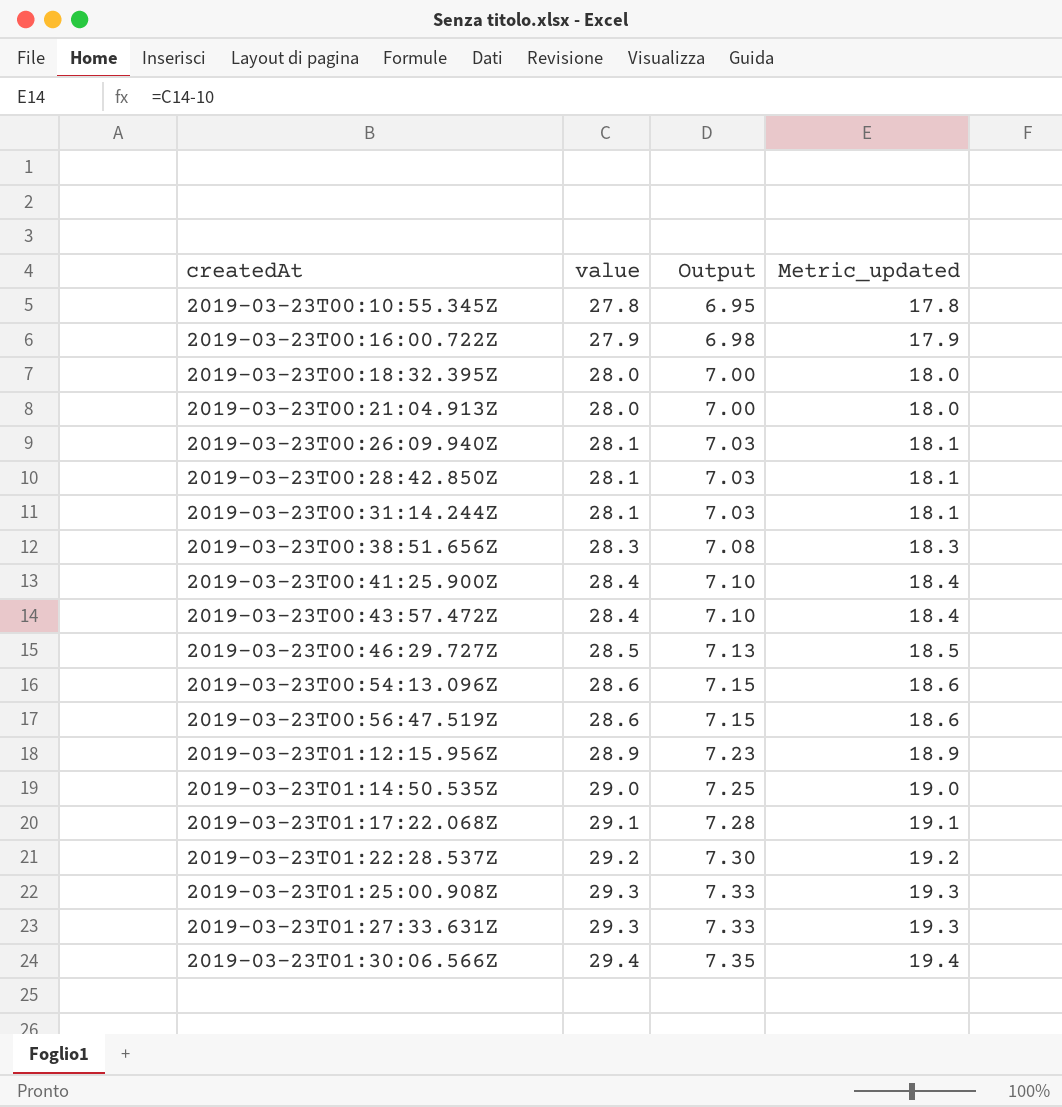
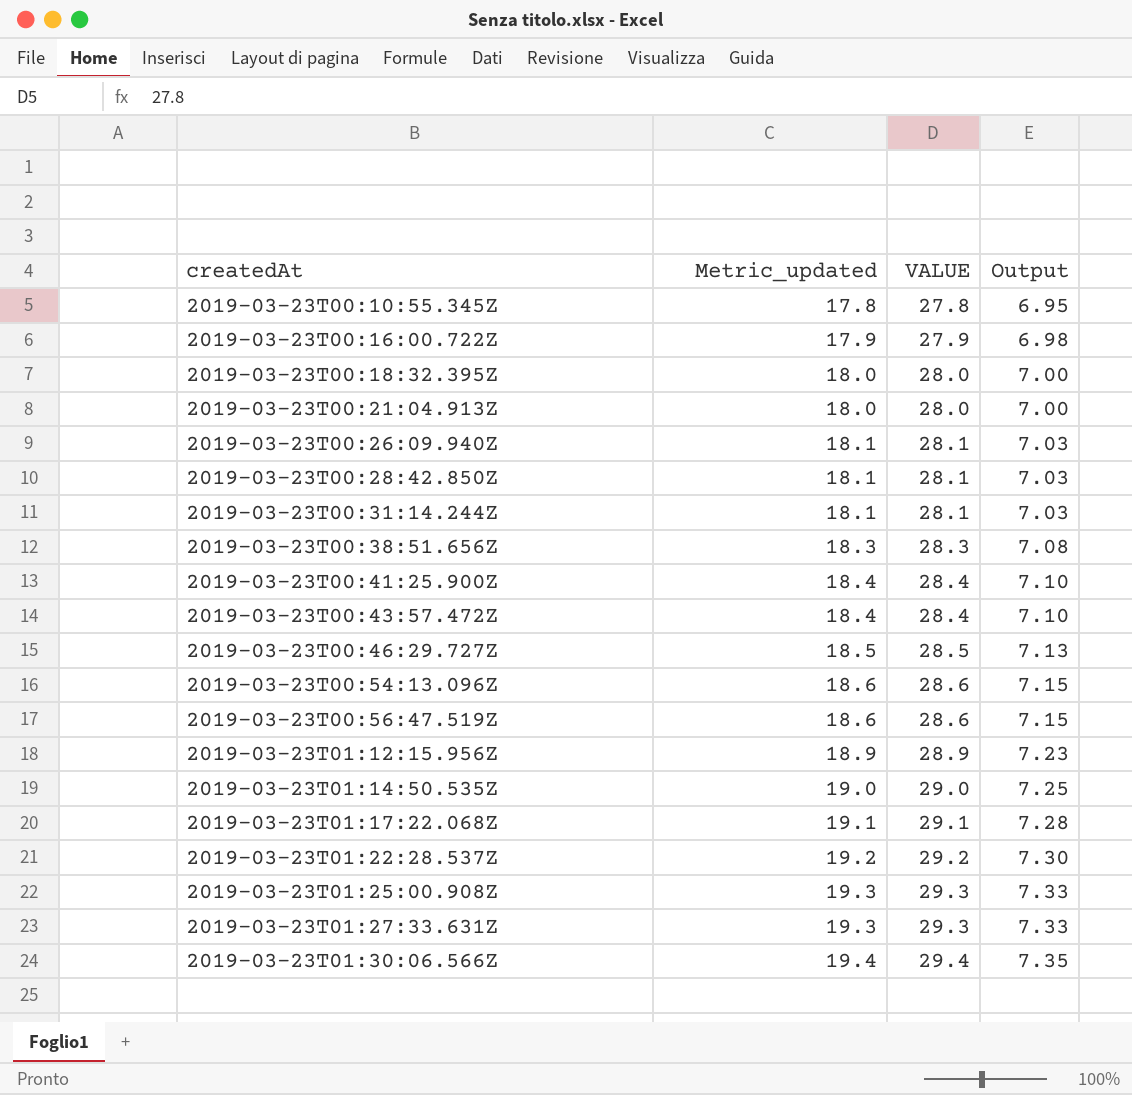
column Metric_updated | position: 4 -> 2
column name: value -> VALUE

